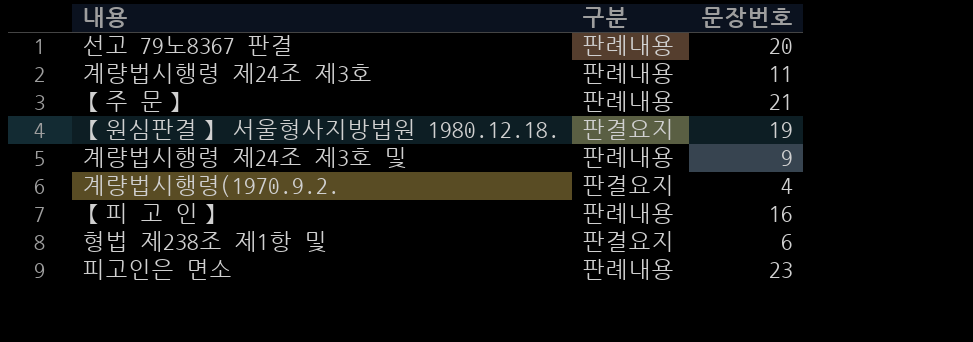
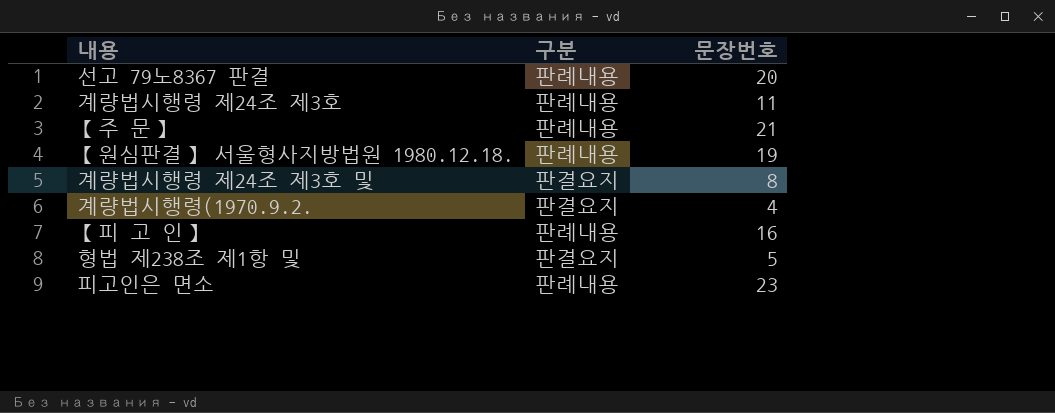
【원심판결】 서울형사지방법원 1980.12.18. | 구분: 판결요지 -> 판례내용
계량법시행령 제24조 제3호 및 | 구분: 판례내용 -> 판결요지
계량법시행령 제24조 제3호 및 | 문장번호: 9 -> 8
형법 제238조 제1항 및 | 문장번호: 6 -> 5

